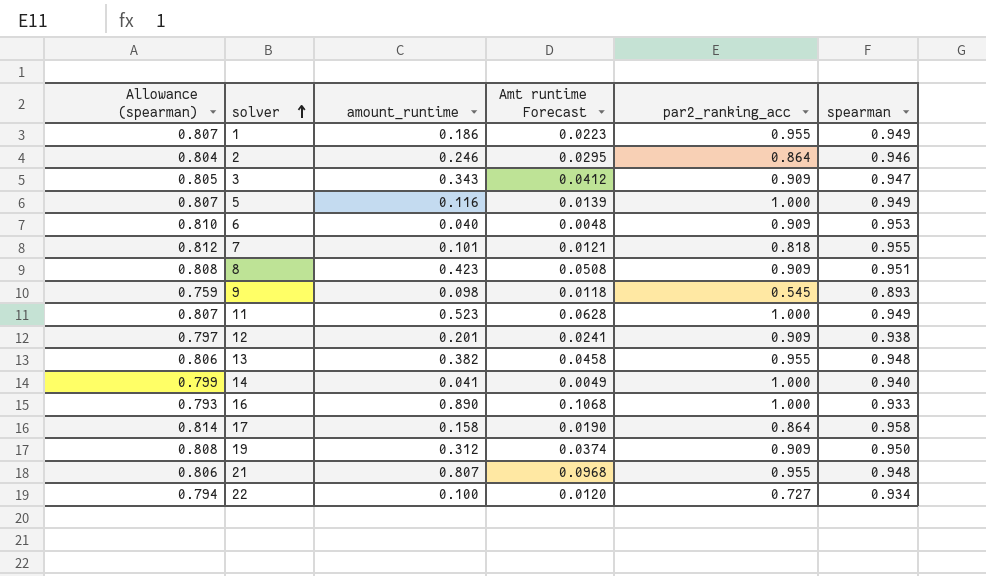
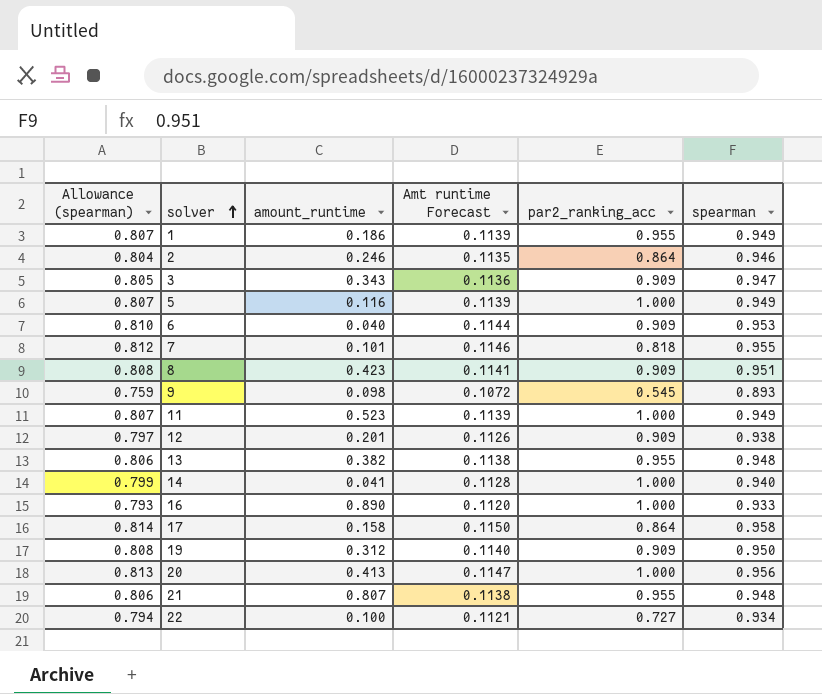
column Amt runtime Forecast | formula: [amount_runtime] * 0.12 -> [spearman] * 0.12
row 20: none -> 0.813 | 0.413 | 0.1147 | 1.000 | 0.956

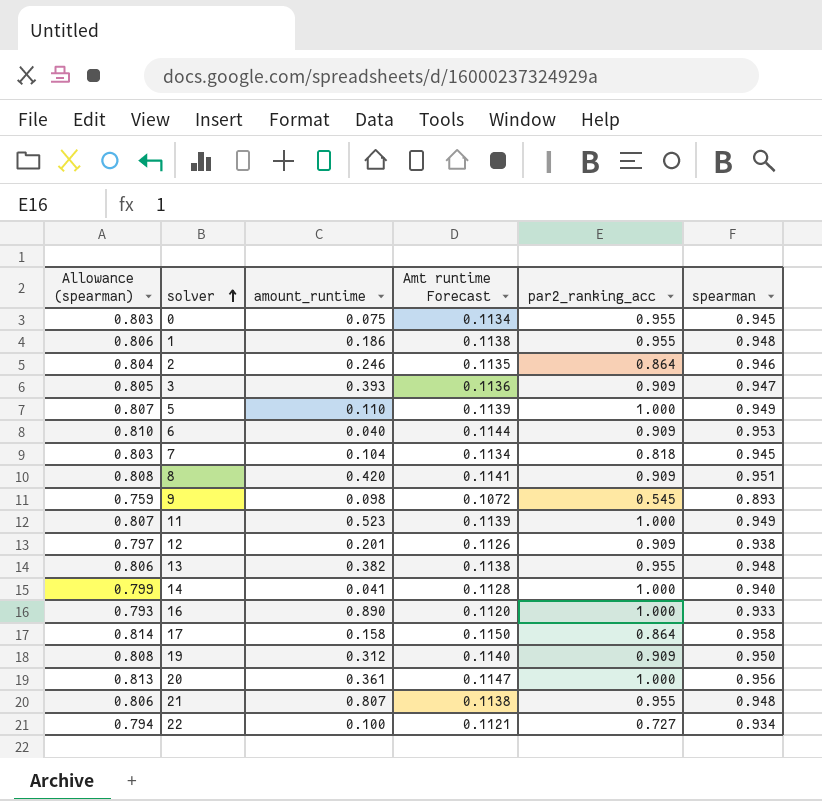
row 0: none -> 0.803 | 0.075 | 0.1134 | 0.955 | 0.945
1 | Allowance (spearman): 0.807 -> 0.806
1 | Amt runtime Forecast: 0.1139 -> 0.1138
1 | spearman: 0.949 -> 0.948
3 | amount_runtime: 0.343 -> 0.393
5 | amount_runtime: 0.116 -> 0.110
7 | Allowance (spearman): 0.812 -> 0.803
7 | amount_runtime: 0.101 -> 0.104
7 | Amt runtime Forecast: 0.1146 -> 0.1134
7 | spearman: 0.955 -> 0.945
8 | amount_runtime: 0.423 -> 0.420
20 | amount_runtime: 0.413 -> 0.361

